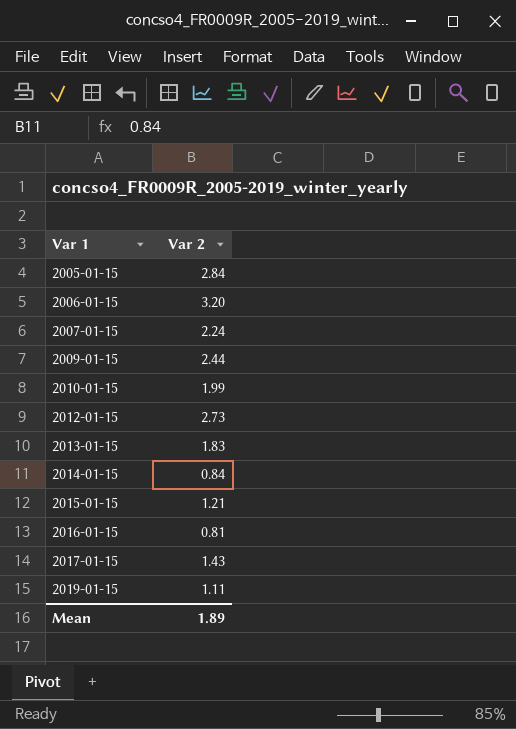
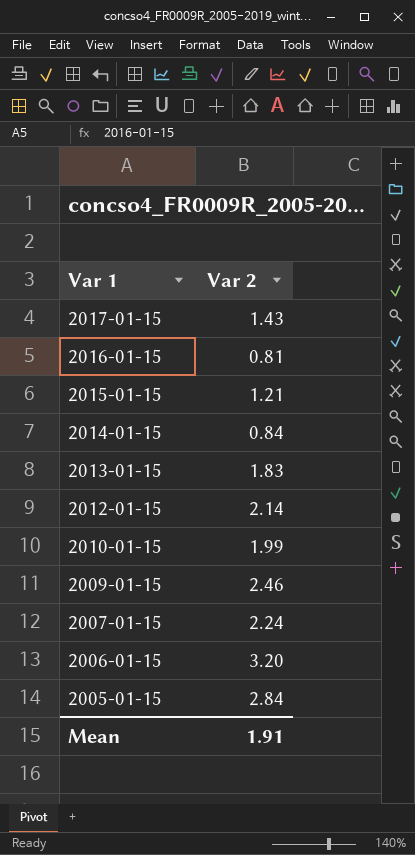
row order: Var 1 ascending -> Var 1 descending
row 2019-01-15: 1.11 -> none
2012-01-15 | Var 2: 2.73 -> 2.14
2009-01-15 | Var 2: 2.44 -> 2.46
Mean | Var 2: 1.89 -> 1.91

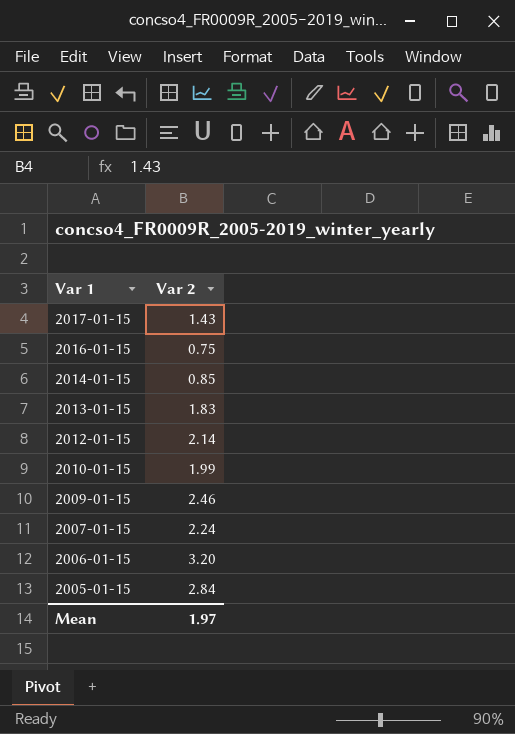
row 2015-01-15: 1.21 -> none
2016-01-15 | Var 2: 0.81 -> 0.75
2014-01-15 | Var 2: 0.84 -> 0.85
Mean | Var 2: 1.91 -> 1.97

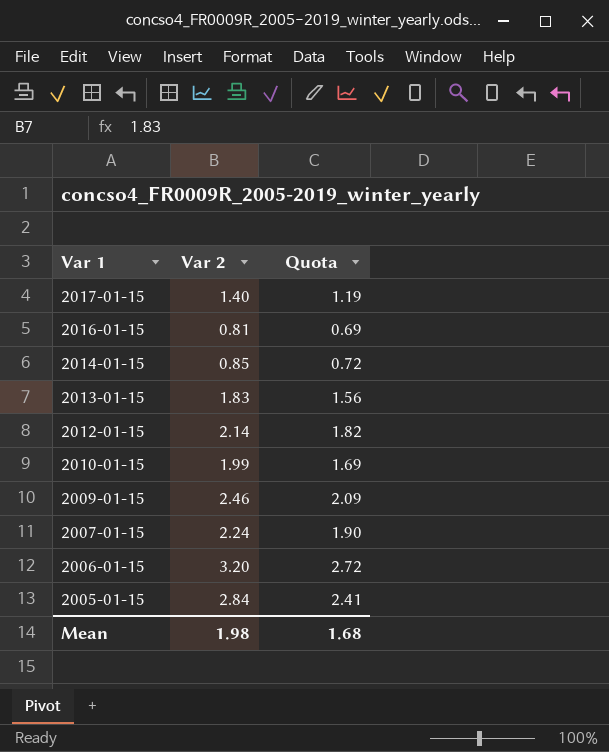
column Quota | formula: none -> [Var 2] * 0.85
2017-01-15 | Var 2: 1.43 -> 1.40
2016-01-15 | Var 2: 0.75 -> 0.81
Mean | Var 2: 1.97 -> 1.98

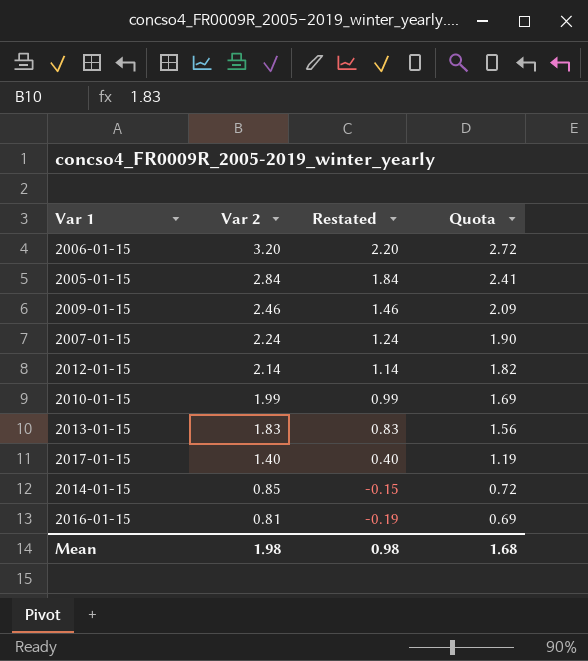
row order: Var 1 descending -> Var 2 descending
column Restated | formula: none -> [Var 2] - 1

